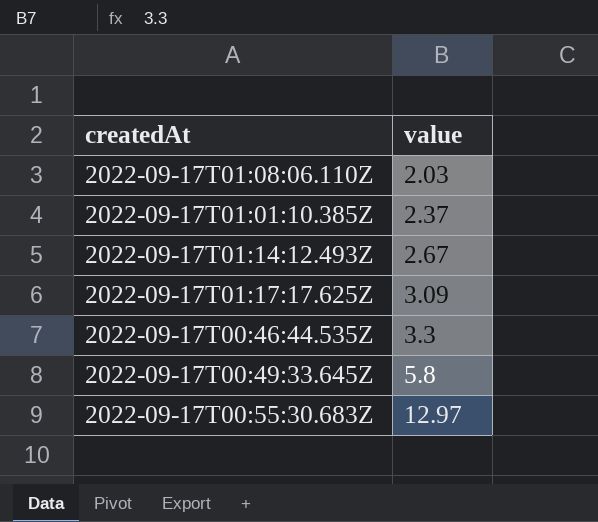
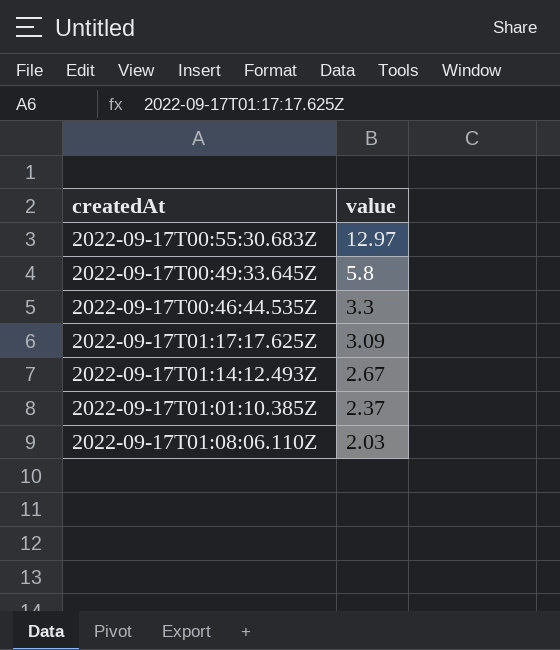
row order: value ascending -> value descending

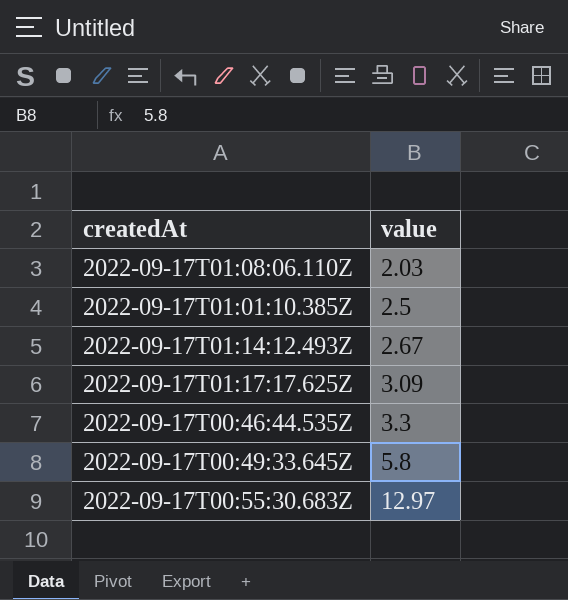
row order: value descending -> value ascending
2022-09-17T01:01:10.385Z | value: 2.37 -> 2.5

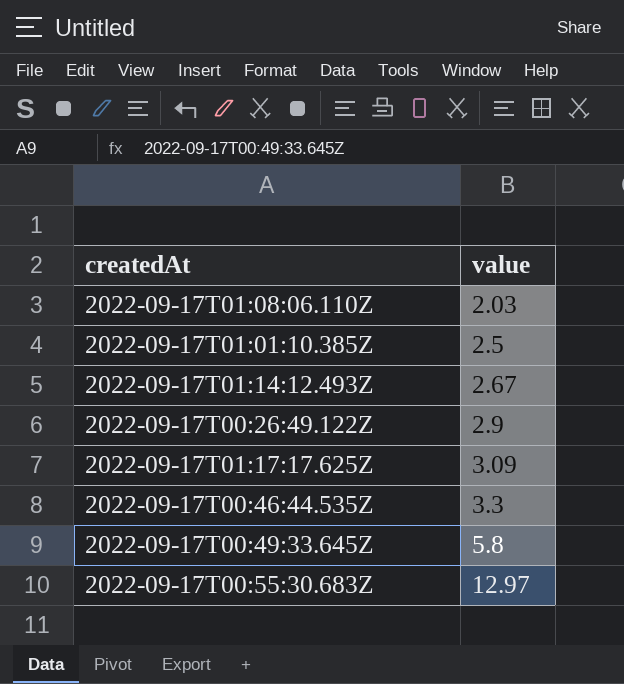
row 2022-09-17T00:26:49.122Z: none -> 2.9

